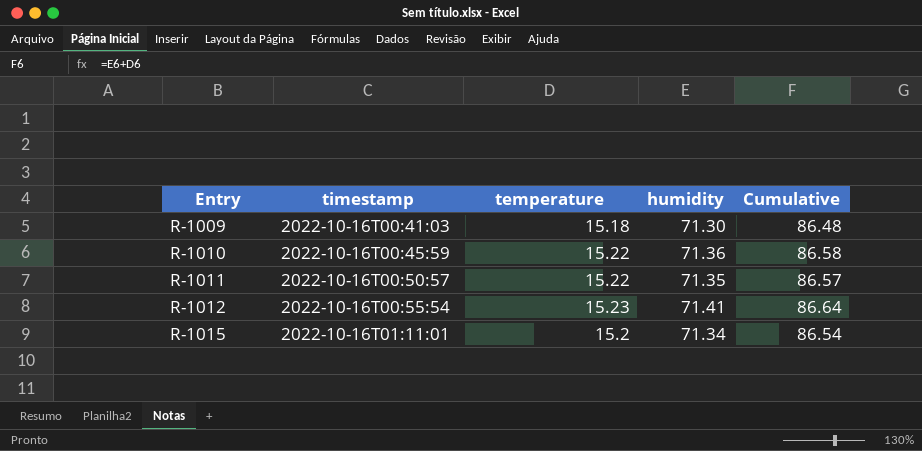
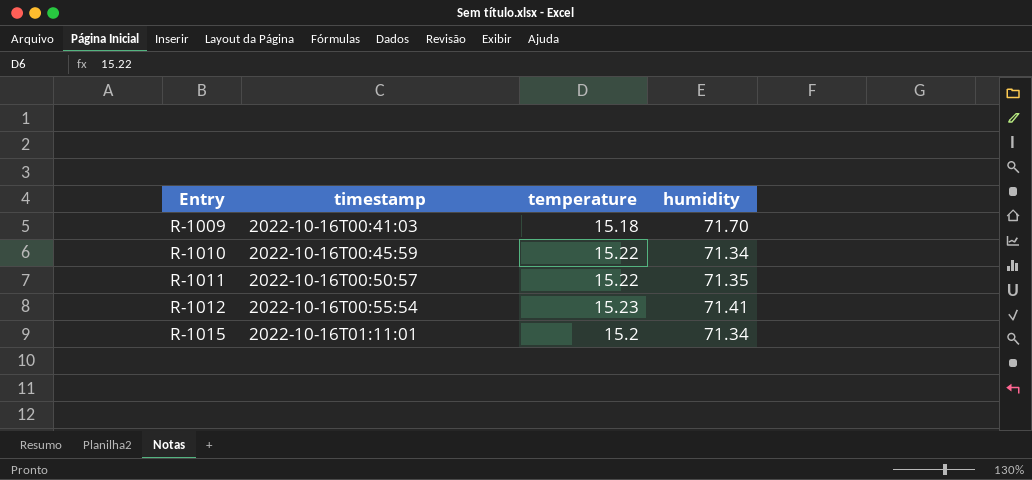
column Cumulative | formula: [temperature] + [humidity] -> none
R-1009 | humidity: 71.30 -> 71.70
R-1010 | humidity: 71.36 -> 71.34

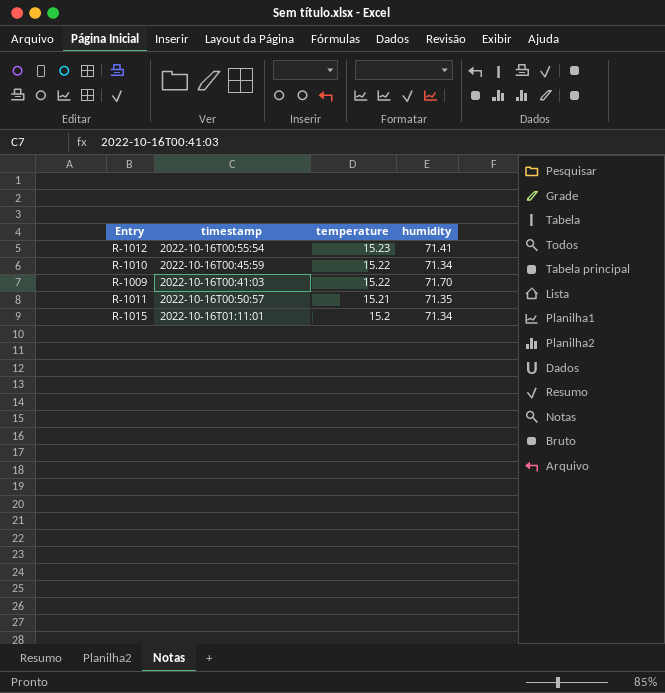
row order: Entry ascending -> temperature descending
R-1009 | temperature: 15.18 -> 15.22
R-1011 | temperature: 15.22 -> 15.21

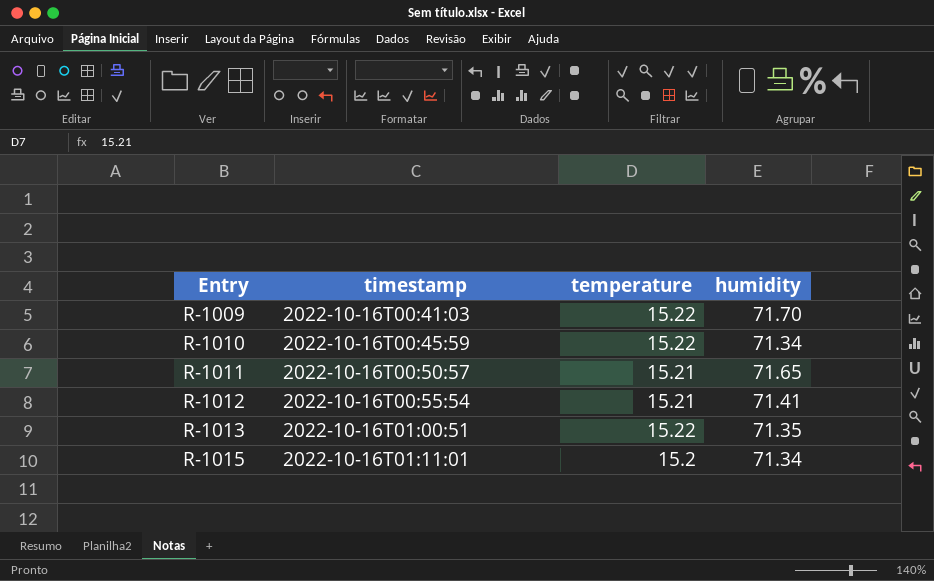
row order: temperature descending -> Entry ascending
R-1011 | humidity: 71.35 -> 71.65
R-1012 | temperature: 15.23 -> 15.21
row R-1013: none -> 2022-10-16T01:00:51 | 15.22 | 71.35

